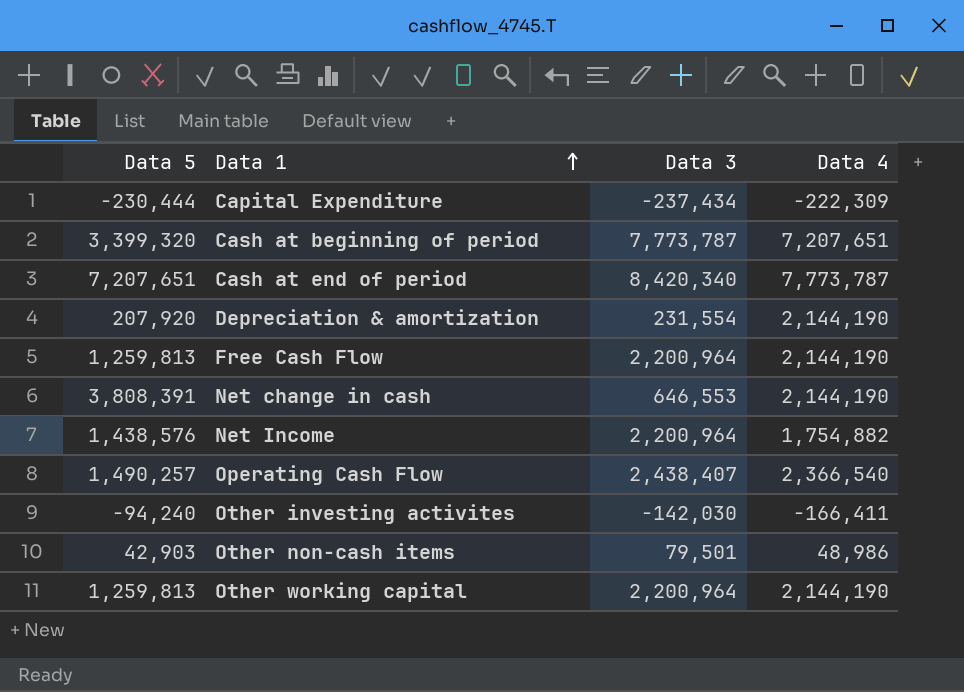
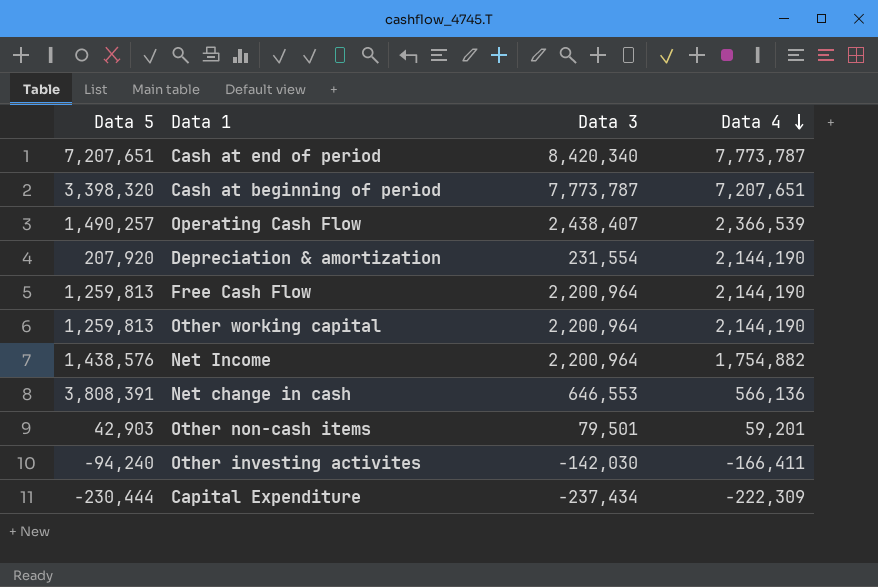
row order: Data 1 ascending -> Data 4 descending
Cash at beginning of period | Data 5: 3,399,320 -> 3,398,320
Operating Cash Flow | Data 4: 2,366,540 -> 2,366,539
Net change in cash | Data 4: 2,144,190 -> 566,136
Other non-cash items | Data 4: 48,986 -> 59,201

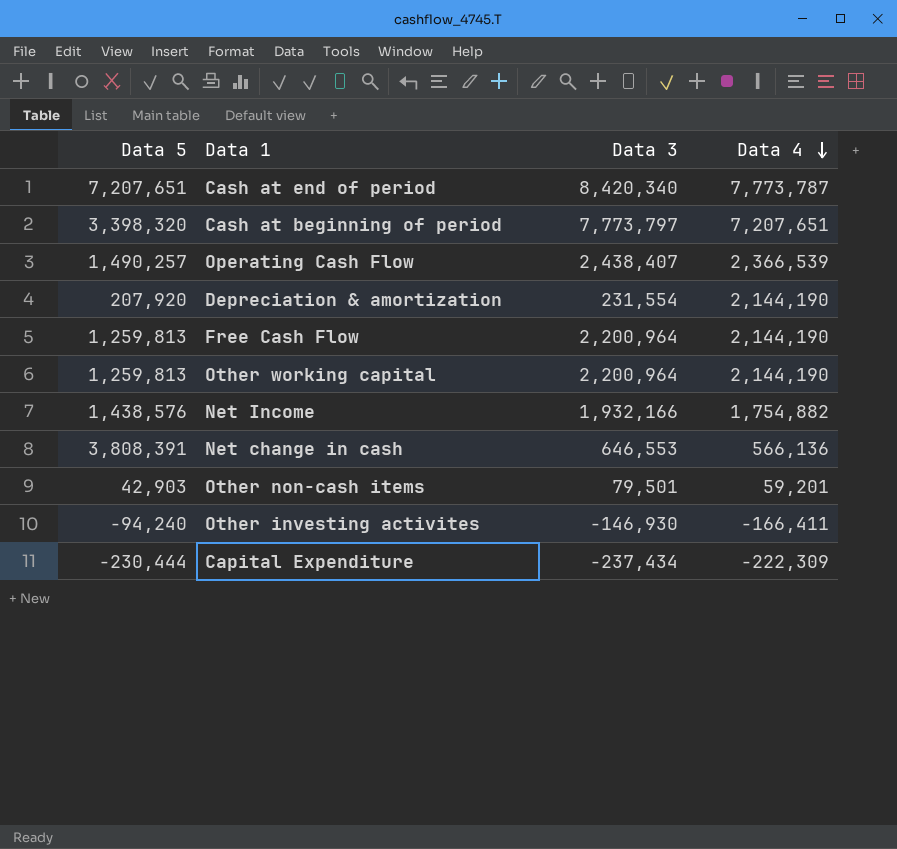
Cash at beginning of period | Data 3: 7,773,787 -> 7,773,797
Net Income | Data 3: 2,200,964 -> 1,932,166
Other investing activites | Data 3: -142,030 -> -146,930

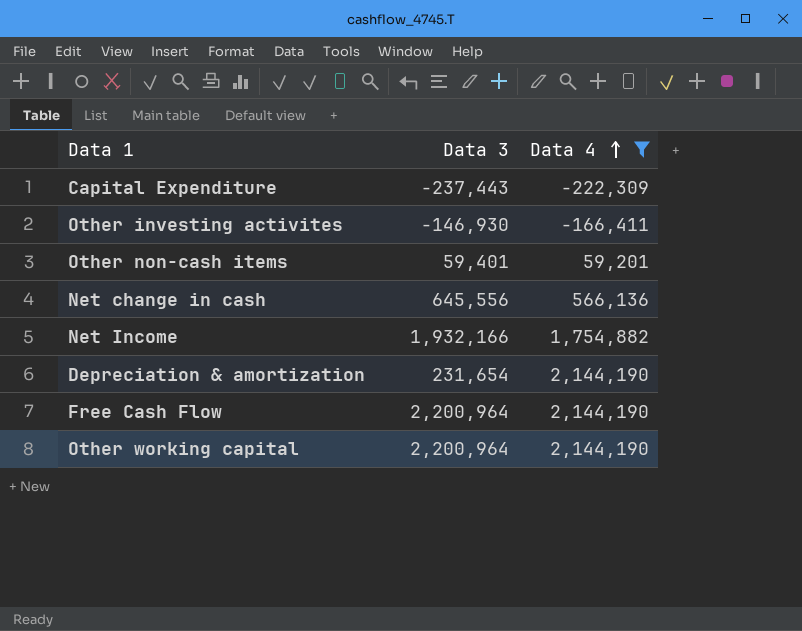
filter: none -> Data 4 <= 2,144,190
row order: Data 4 descending -> Data 4 ascending
column Data 5 | position: 1 -> none
Capital Expenditure | Data 3: -237,434 -> -237,443
Other non-cash items | Data 3: 79,501 -> 59,401
Net change in cash | Data 3: 646,553 -> 645,556
Depreciation & amortization | Data 3: 231,554 -> 231,654

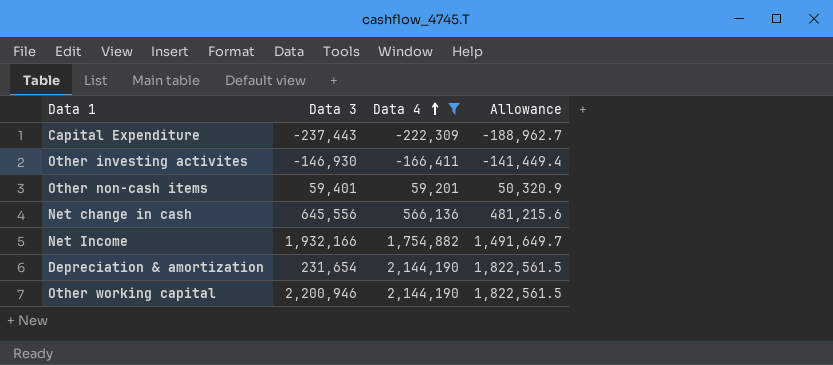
column Allowance | formula: none -> [Data 4] * 0.85
row Free Cash Flow: 2,200,964 | 2,144,190 -> none
Other working capital | Data 3: 2,200,964 -> 2,200,946

